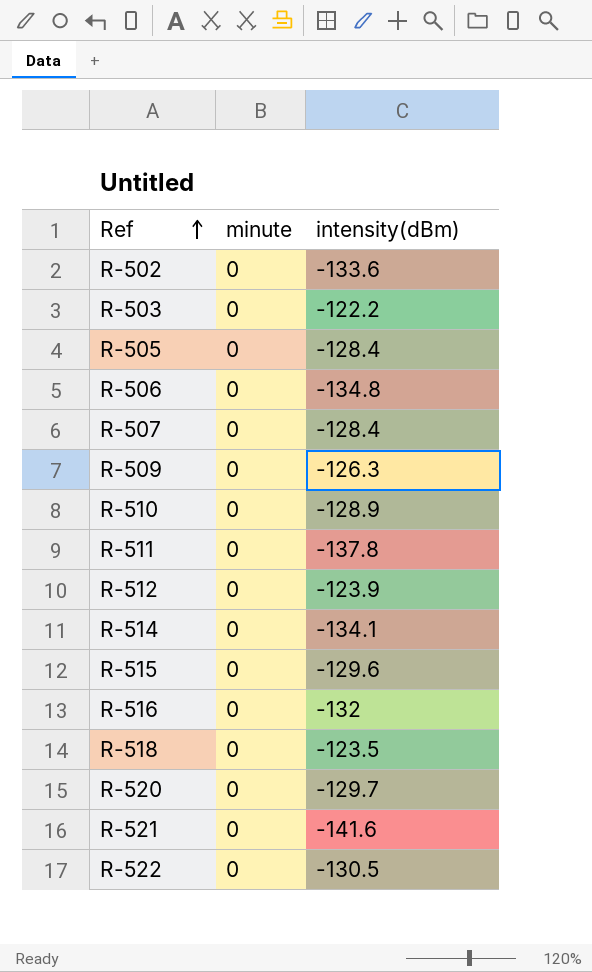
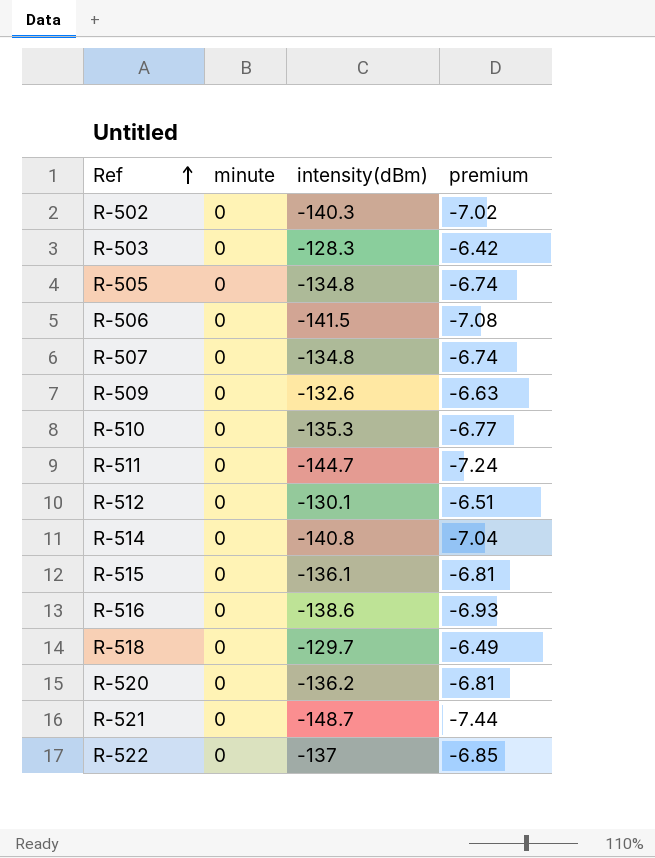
column premium | formula: none -> [intensity(dBm)] * 0.05
R-502 | intensity(dBm): -133.6 -> -140.3
R-503 | intensity(dBm): -122.2 -> -128.3
R-505 | intensity(dBm): -128.4 -> -134.8
R-506 | intensity(dBm): -134.8 -> -141.5
R-507 | intensity(dBm): -128.4 -> -134.8
R-509 | intensity(dBm): -126.3 -> -132.6
R-510 | intensity(dBm): -128.9 -> -135.3
R-511 | intensity(dBm): -137.8 -> -144.7
R-512 | intensity(dBm): -123.9 -> -130.1
R-514 | intensity(dBm): -134.1 -> -140.8
R-515 | intensity(dBm): -129.6 -> -136.1
R-516 | intensity(dBm): -132 -> -138.6
R-518 | intensity(dBm): -123.5 -> -129.7
R-520 | intensity(dBm): -129.7 -> -136.2
R-521 | intensity(dBm): -141.6 -> -148.7
R-522 | intensity(dBm): -130.5 -> -137

